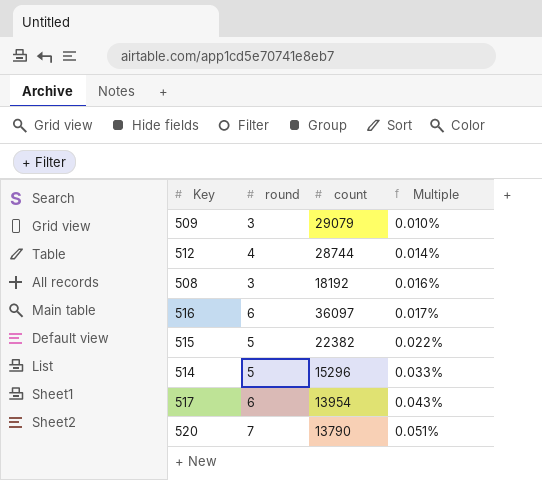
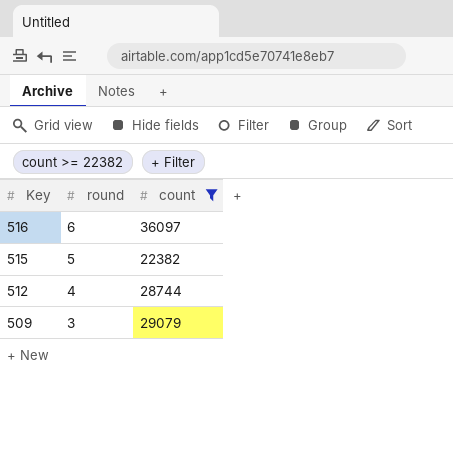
filter: none -> count >= 22382
row order: Multiple ascending -> Key descending
column Multiple | formula: [round] / [count] -> none

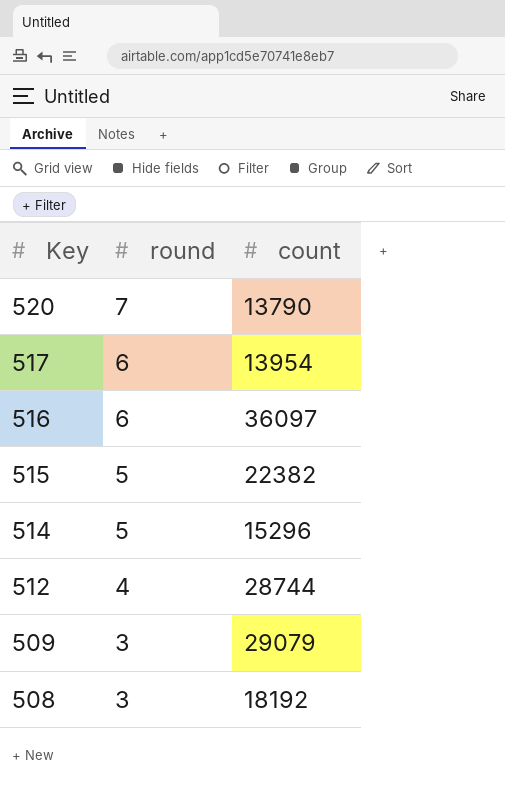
filter: count >= 22382 -> none

